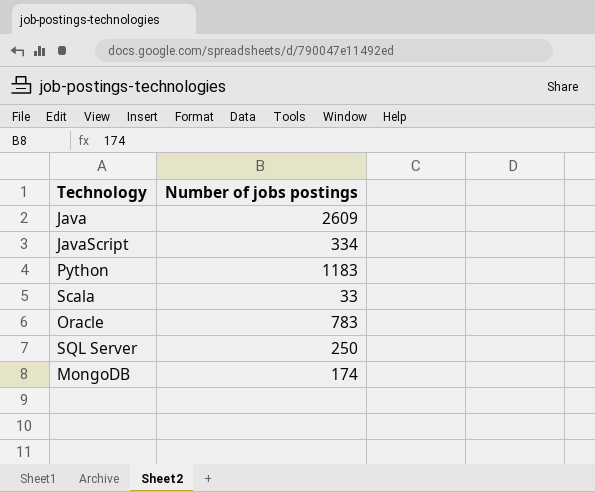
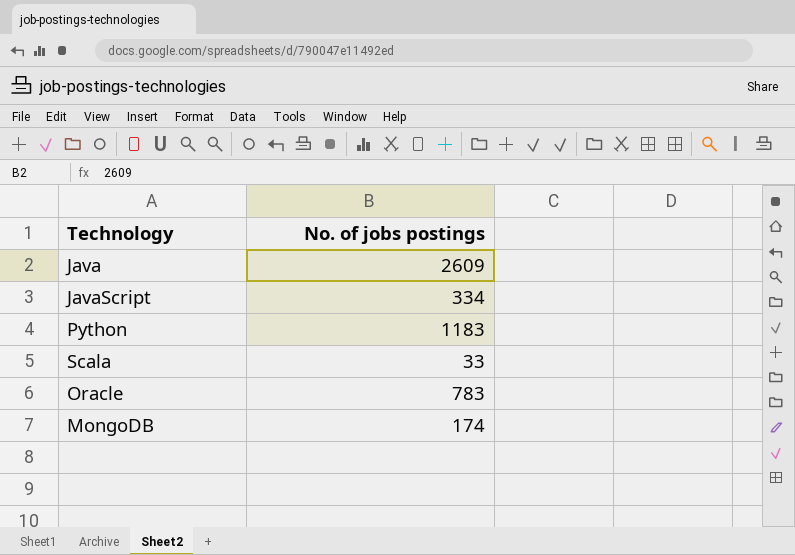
column name: Number of jobs postings -> No. of jobs postings
row SQL Server: 250 -> none

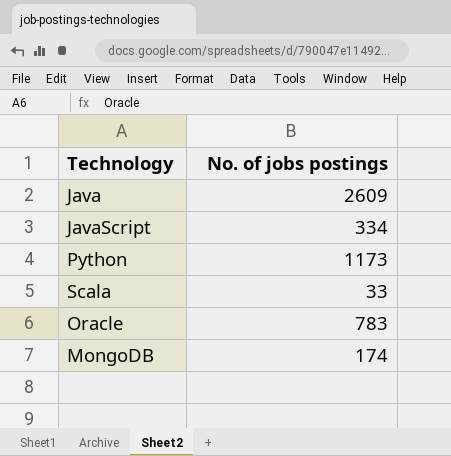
Python | No. of jobs postings: 1183 -> 1173

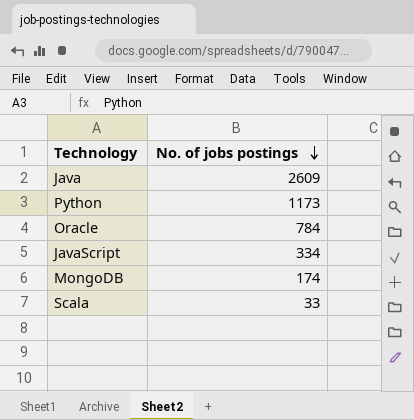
row order: none -> No. of jobs postings descending
Oracle | No. of jobs postings: 783 -> 784

